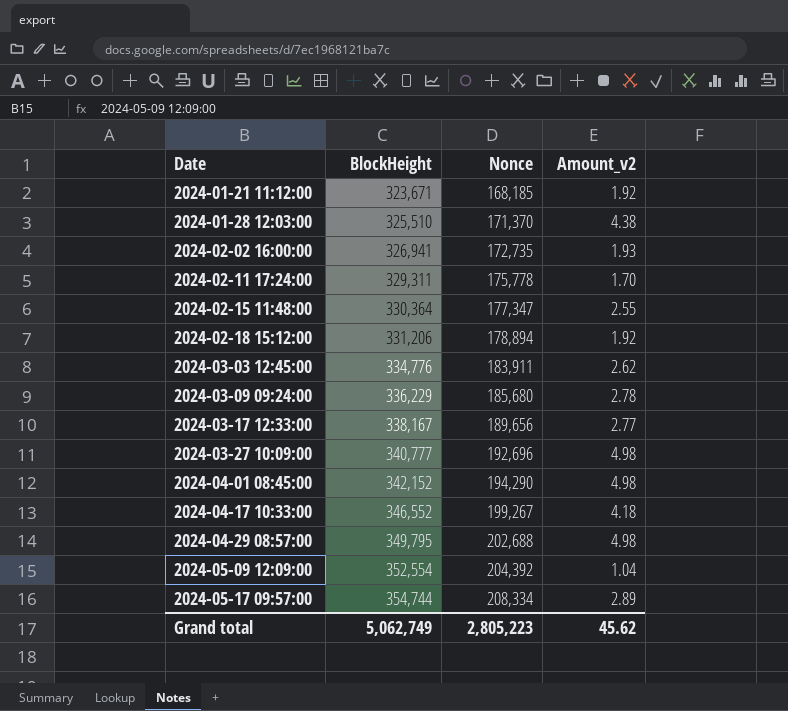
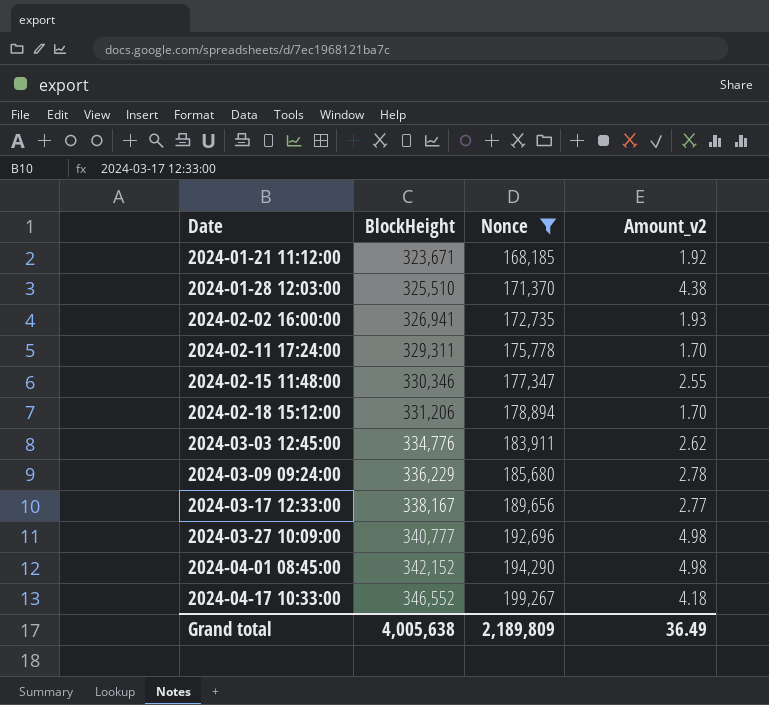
filter: none -> Nonce <= 199,267
2024-02-15 11:48:00 | BlockHeight: 330,364 -> 330,346
2024-02-18 15:12:00 | Amount_v2: 1.92 -> 1.70
Grand total | BlockHeight: 5,062,749 -> 4,005,638
Grand total | Nonce: 2,805,223 -> 2,189,809
Grand total | Amount_v2: 45.62 -> 36.49

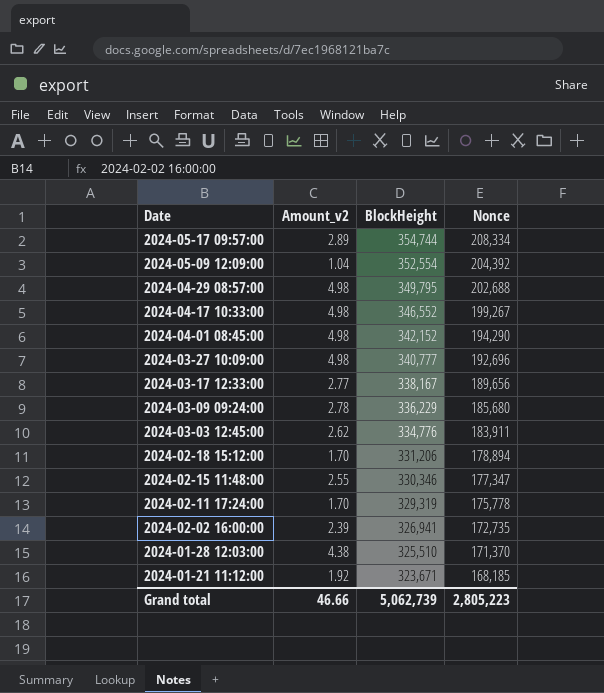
filter: Nonce <= 199,267 -> none
row order: Date ascending -> Date descending
column Amount_v2 | position: 4 -> 2
2024-04-17 10:33:00 | Amount_v2: 4.18 -> 4.98
2024-02-11 17:24:00 | BlockHeight: 329,311 -> 329,319
2024-02-02 16:00:00 | Amount_v2: 1.93 -> 2.39
Grand total | Amount_v2: 36.49 -> 46.66
Grand total | BlockHeight: 4,005,638 -> 5,062,739
Grand total | Nonce: 2,189,809 -> 2,805,223

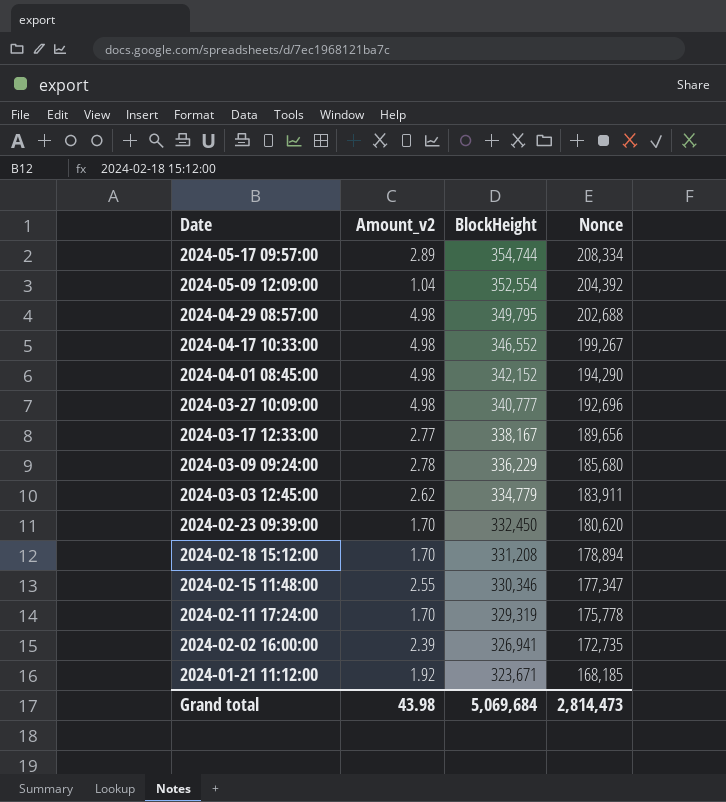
row 2024-01-28 12:03:00: 4.38 | 325,510 | 171,370 -> none
2024-03-03 12:45:00 | BlockHeight: 334,776 -> 334,779
row 2024-02-23 09:39:00: none -> 1.70 | 332,450 | 180,620
2024-02-18 15:12:00 | BlockHeight: 331,206 -> 331,208
Grand total | Amount_v2: 46.66 -> 43.98
Grand total | BlockHeight: 5,062,739 -> 5,069,684
Grand total | Nonce: 2,805,223 -> 2,814,473

